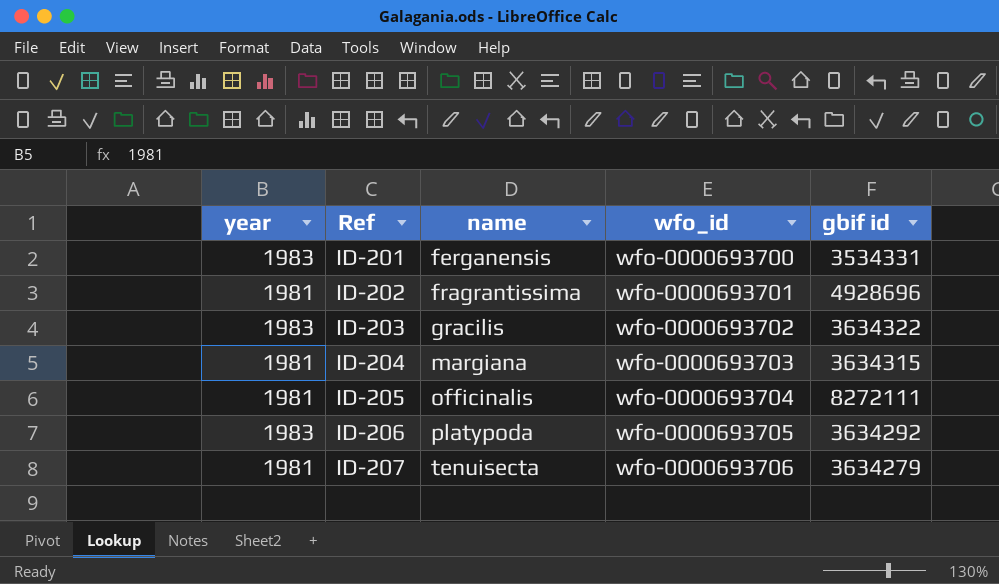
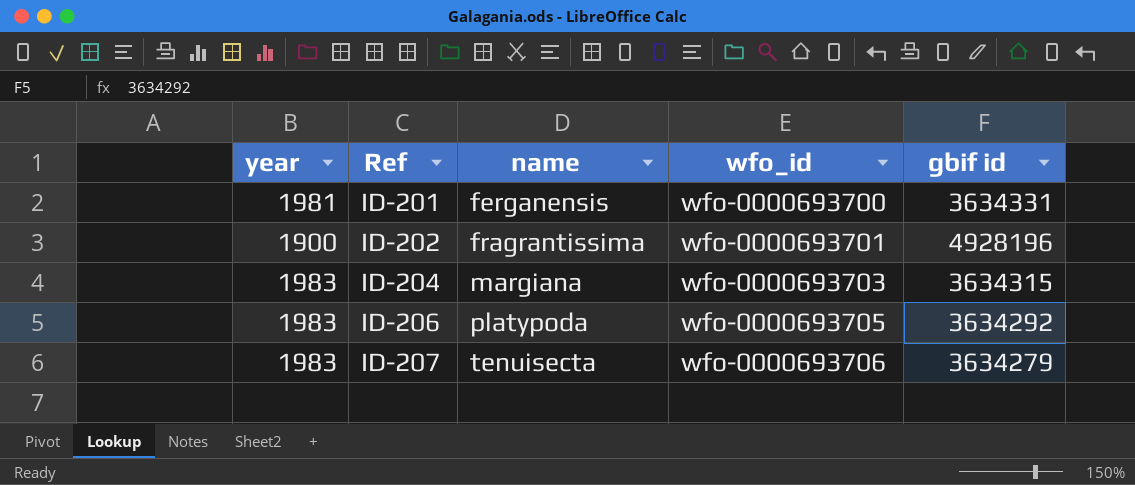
row ID-203: 1983 | gracilis | wfo-0000693702 | 3634322 -> none
row ID-205: 1981 | officinalis | wfo-0000693704 | 8272111 -> none
ID-201 | year: 1983 -> 1981
ID-201 | gbif id: 3534331 -> 3634331
ID-202 | year: 1981 -> 1900
ID-202 | gbif id: 4928696 -> 4928196
ID-204 | year: 1981 -> 1983
ID-207 | year: 1981 -> 1983

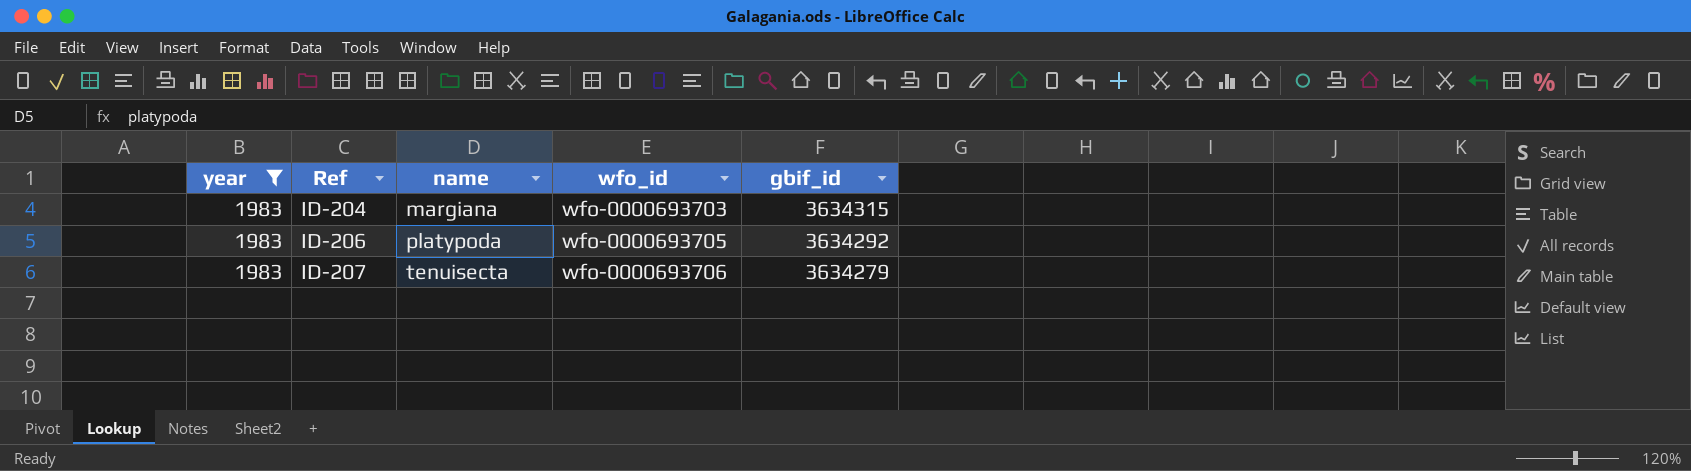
filter: none -> year = 1983
column name: gbif id -> gbif_id

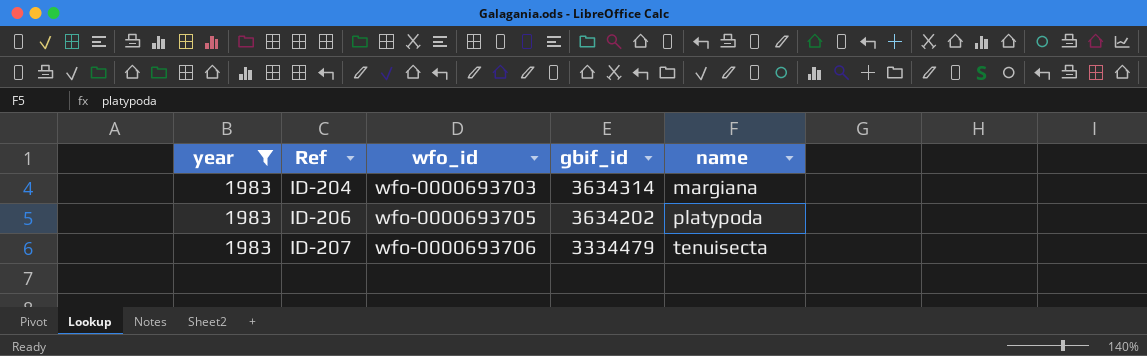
column name | position: 3 -> 5
ID-204 | gbif_id: 3634315 -> 3634314
ID-206 | gbif_id: 3634292 -> 3634202
ID-207 | gbif_id: 3634279 -> 3334479

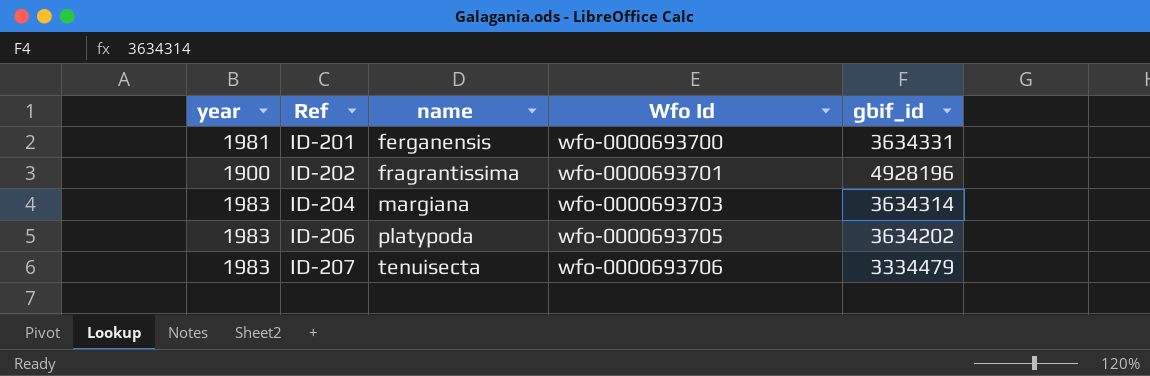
filter: year = 1983 -> none
column name | position: 5 -> 3
column name: wfo_id -> Wfo Id

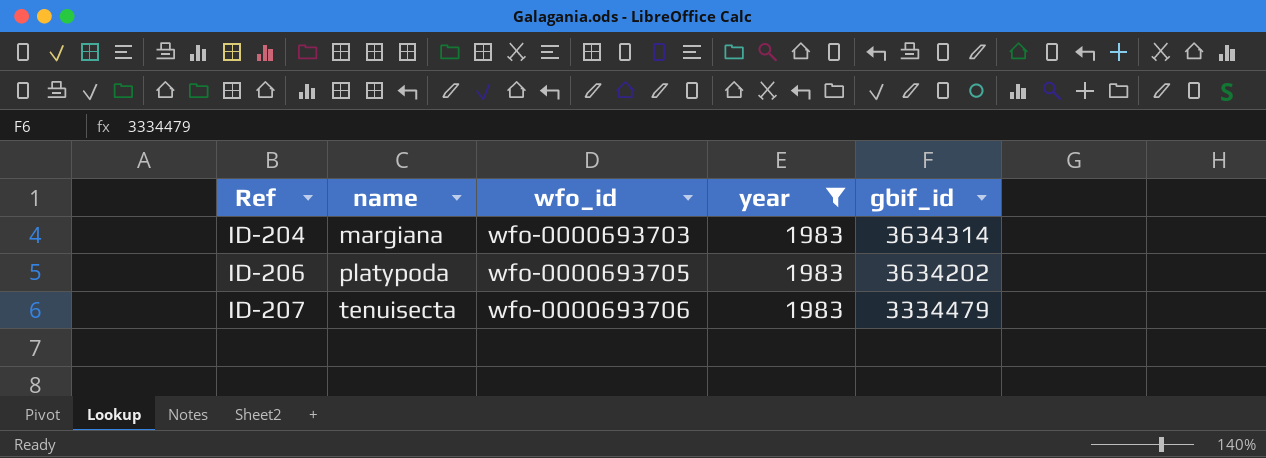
filter: none -> year = 1983
column name: Wfo Id -> wfo_id
column year | position: 1 -> 4

